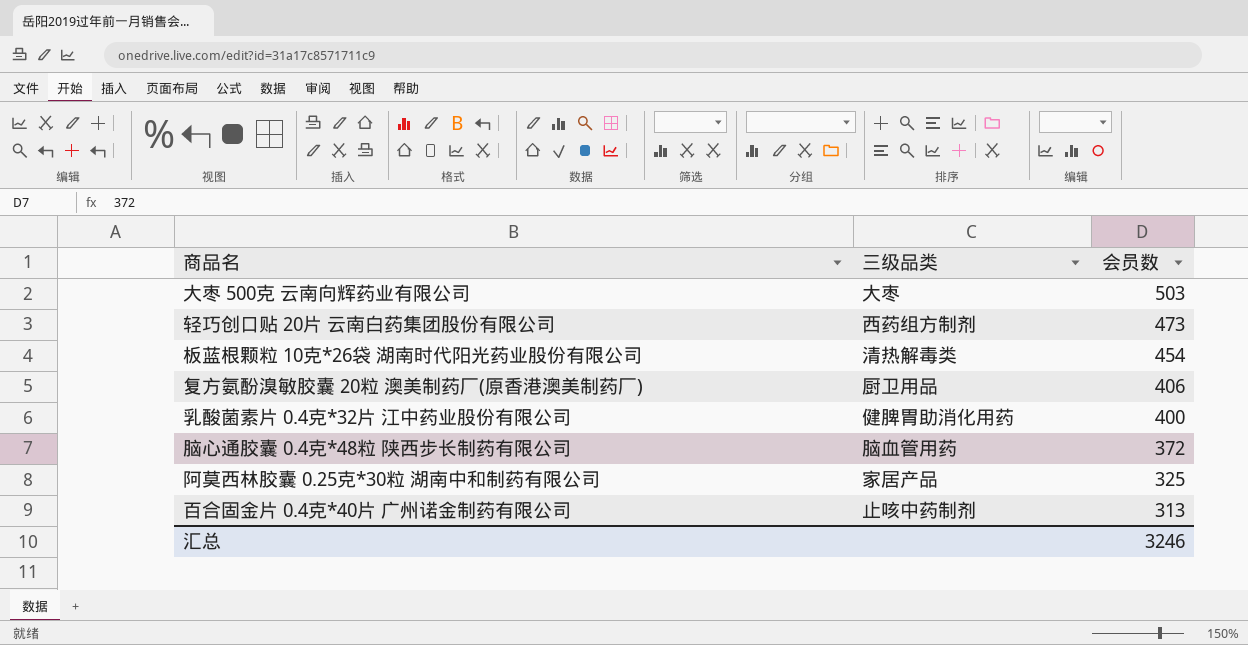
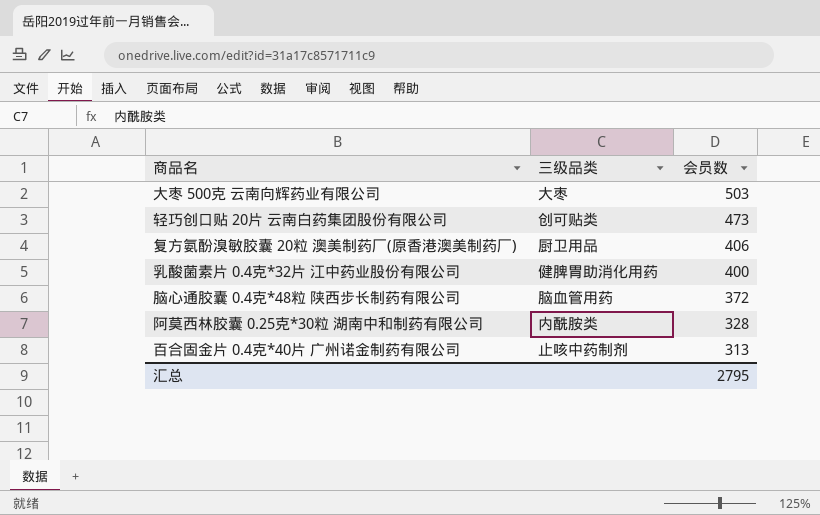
row 板蓝根颗粒 10克*26袋 湖南时代阳光药业股份有限公司: 清热解毒类 | 454 -> none
轻巧创口贴 20片 云南白药集团股份有限公司 | 三级品类: 西药组方制剂 -> 创可贴类
阿莫西林胶囊 0.25克*30粒 湖南中和制药有限公司 | 三级品类: 家居产品 -> 内酰胺类
阿莫西林胶囊 0.25克*30粒 湖南中和制药有限公司 | 会员数: 325 -> 328
汇总 | 会员数: 3246 -> 2795

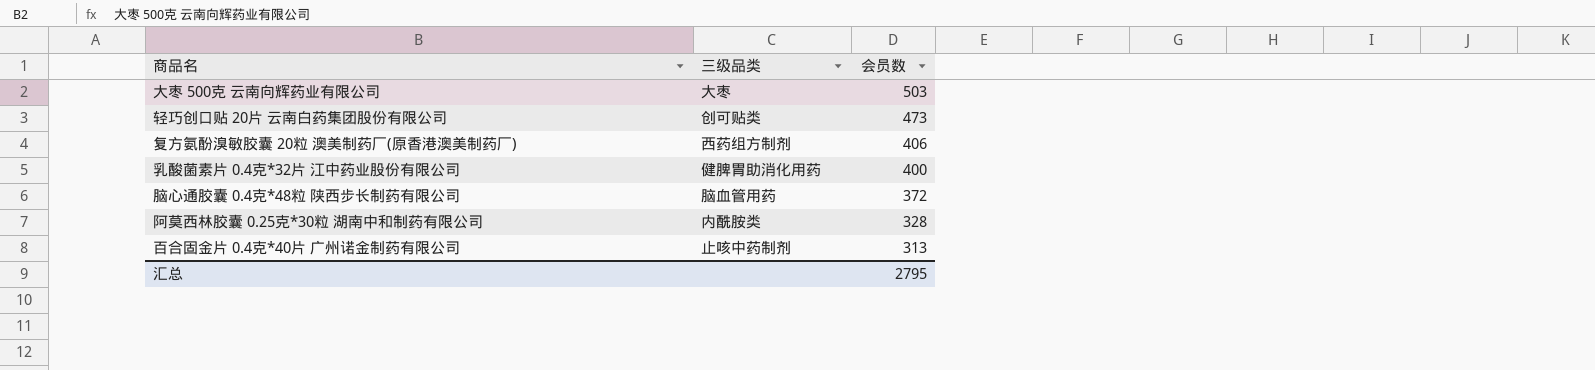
复方氨酚溴敏胶囊 20粒 澳美制药厂(原香港澳美制药厂) | 三级品类: 厨卫用品 -> 西药组方制剂

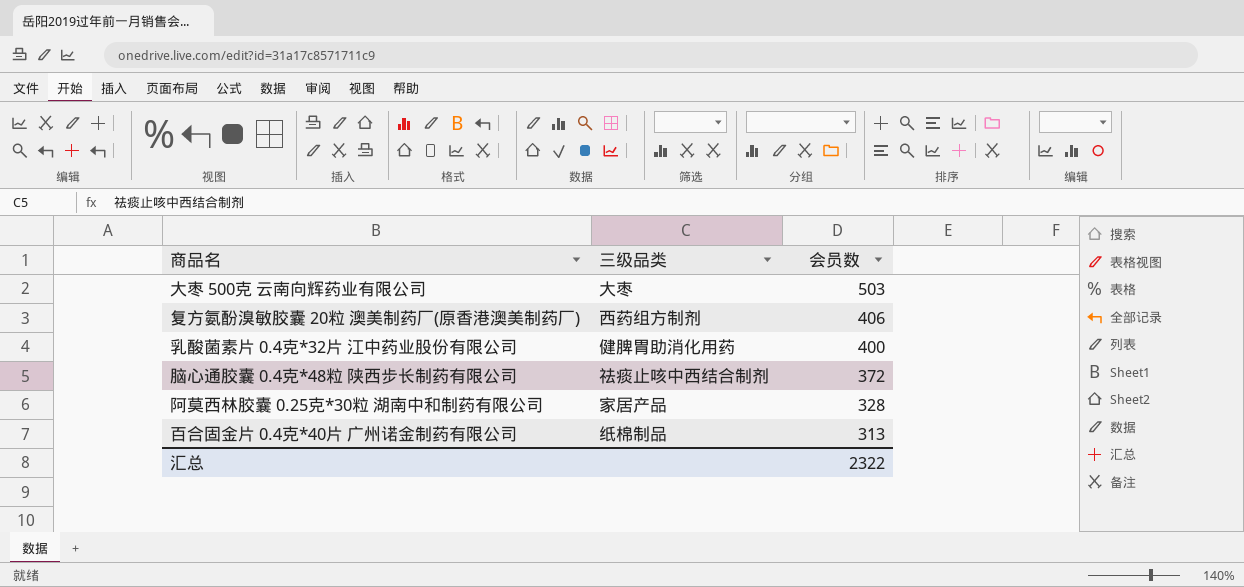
row 轻巧创口贴 20片 云南白药集团股份有限公司: 创可贴类 | 473 -> none
脑心通胶囊 0.4克*48粒 陕西步长制药有限公司 | 三级品类: 脑血管用药 -> 祛痰止咳中西结合制剂
阿莫西林胶囊 0.25克*30粒 湖南中和制药有限公司 | 三级品类: 内酰胺类 -> 家居产品
百合固金片 0.4克*40片 广州诺金制药有限公司 | 三级品类: 止咳中药制剂 -> 纸棉制品
汇总 | 会员数: 2795 -> 2322

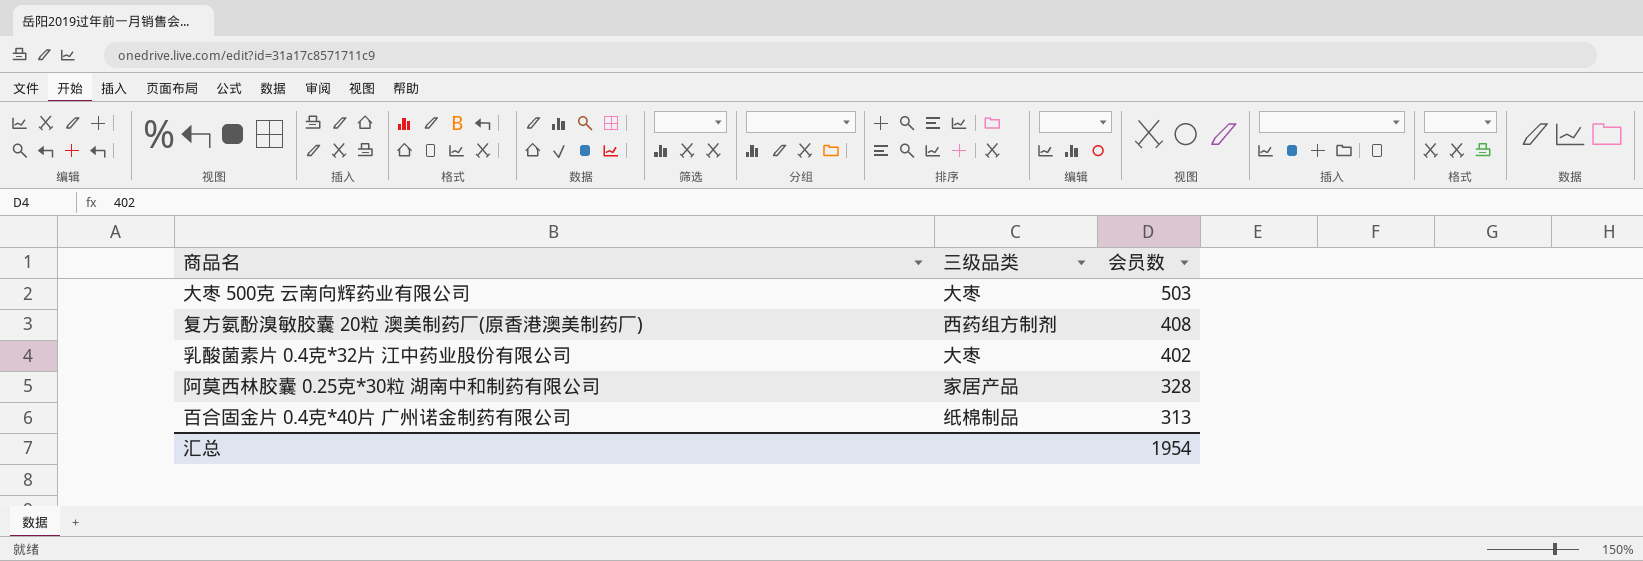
row 脑心通胶囊 0.4克*48粒 陕西步长制药有限公司: 祛痰止咳中西结合制剂 | 372 -> none
复方氨酚溴敏胶囊 20粒 澳美制药厂(原香港澳美制药厂) | 会员数: 406 -> 408
乳酸菌素片 0.4克*32片 江中药业股份有限公司 | 三级品类: 健脾胃助消化用药 -> 大枣
乳酸菌素片 0.4克*32片 江中药业股份有限公司 | 会员数: 400 -> 402
汇总 | 会员数: 2322 -> 1954

